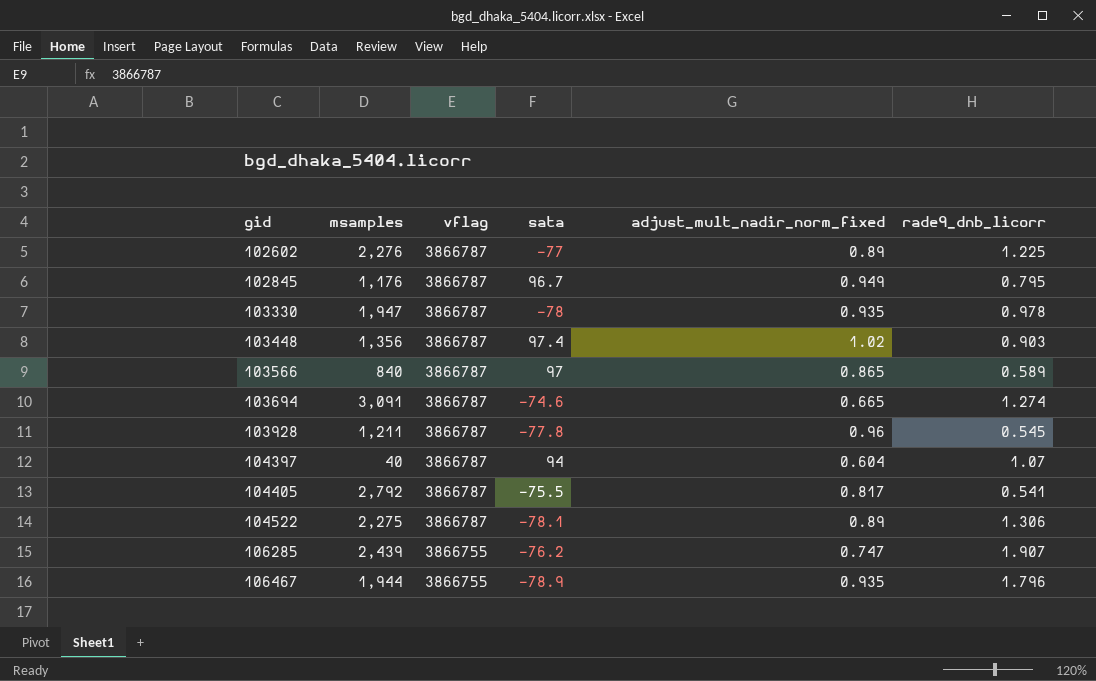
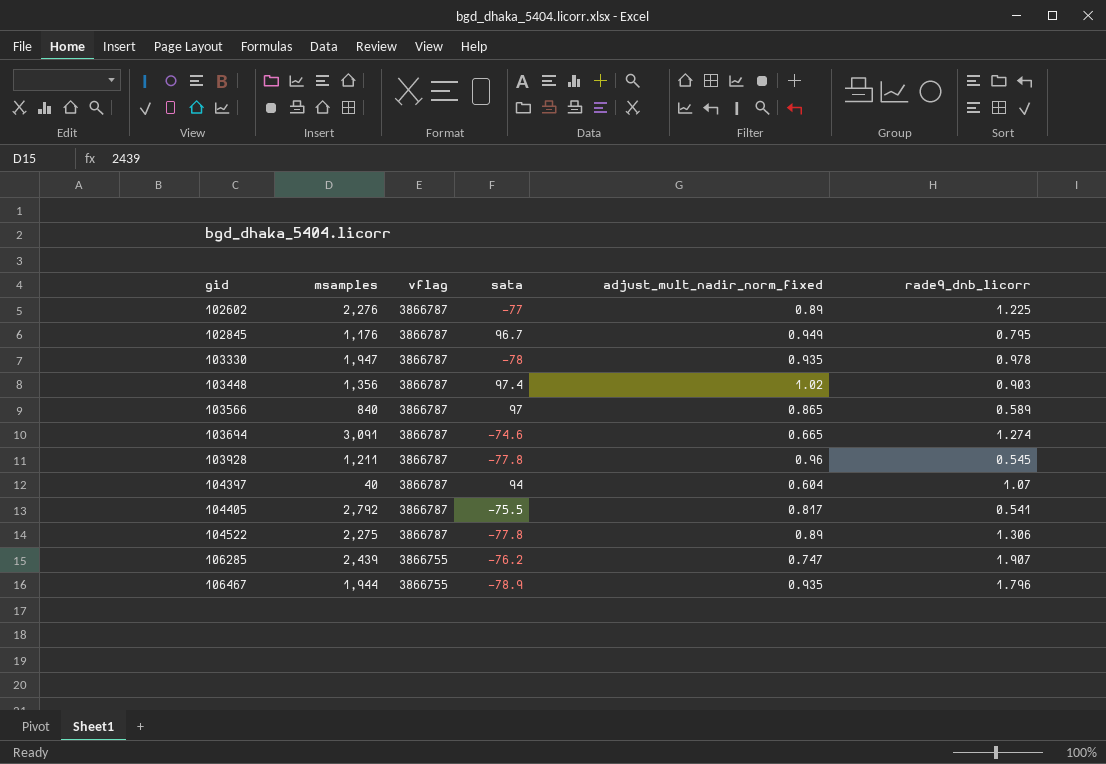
104522 | sata: -78.1 -> -77.8

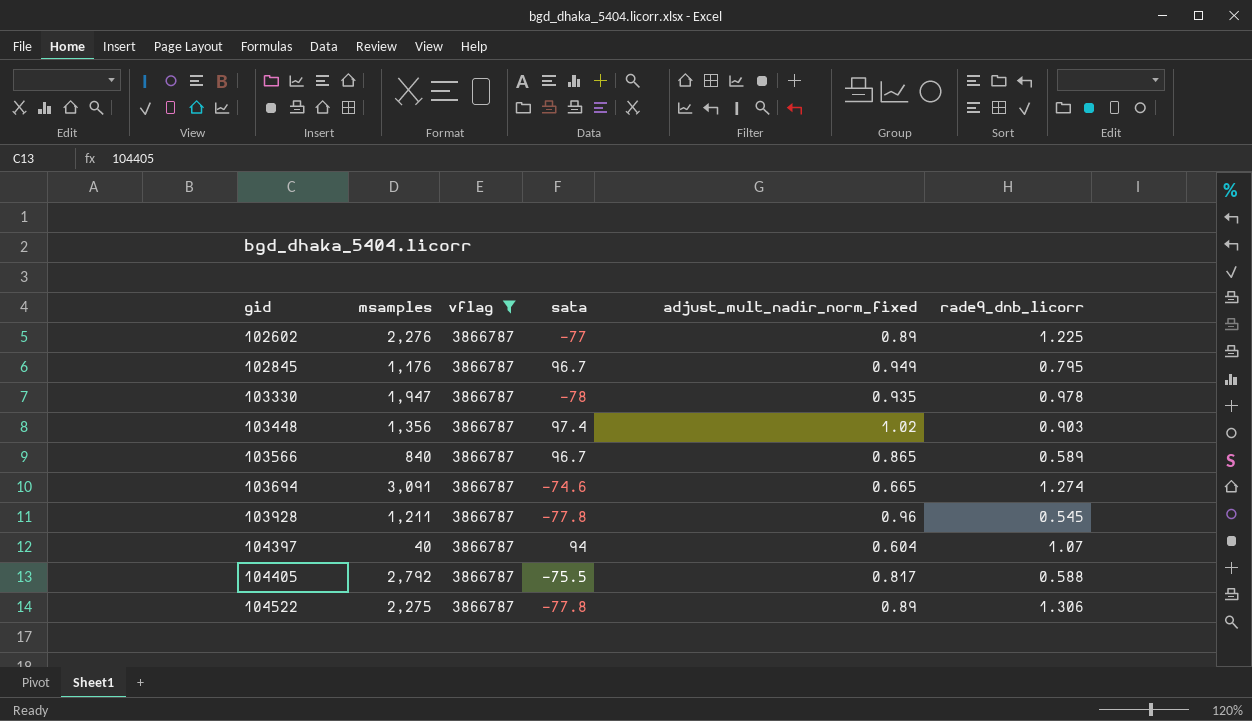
filter: none -> vflag = 3866787
103566 | sata: 97 -> 96.7
104405 | rade9_dnb_licorr: 0.541 -> 0.588

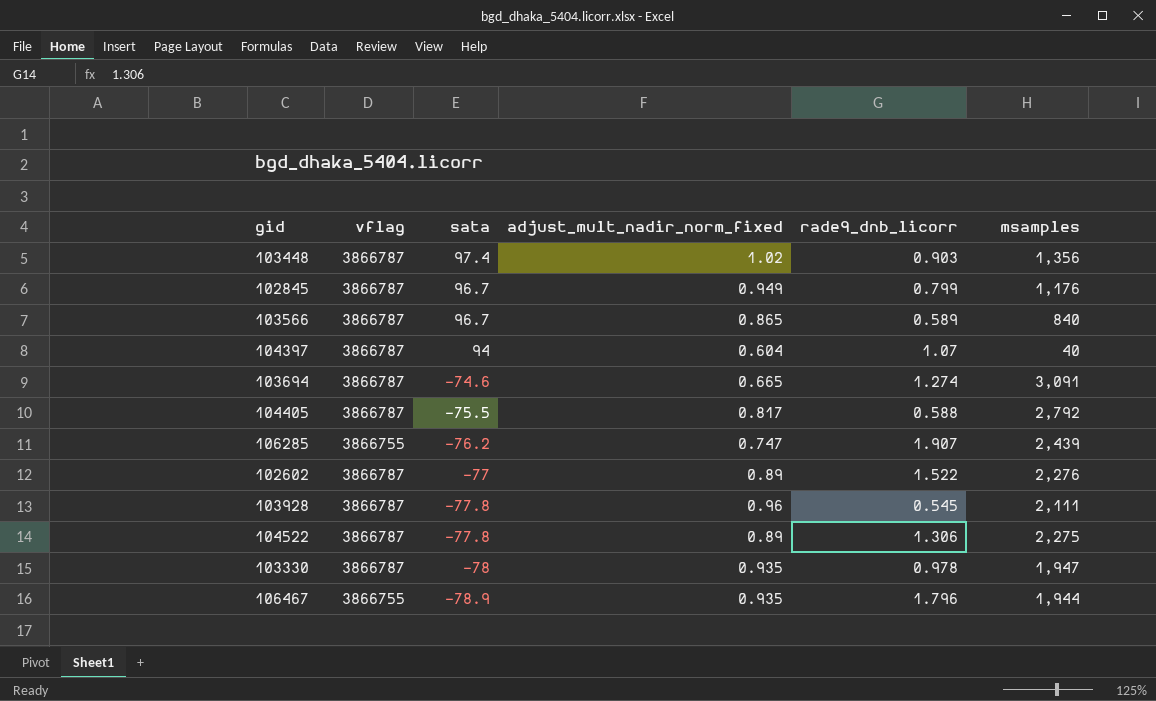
filter: vflag = 3866787 -> none
row order: gid ascending -> sata descending
column msamples | position: 2 -> 6
102845 | rade9_dnb_licorr: 0.795 -> 0.799
102602 | rade9_dnb_licorr: 1.225 -> 1.522
103928 | msamples: 1,211 -> 2,111

